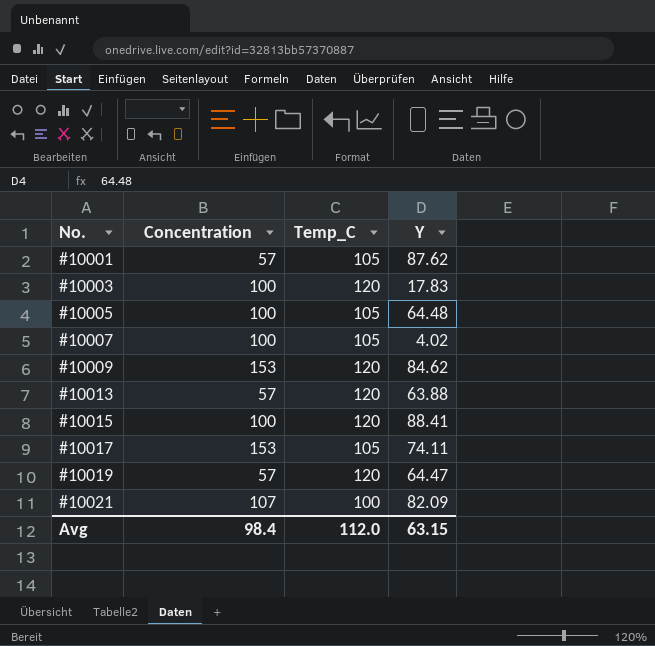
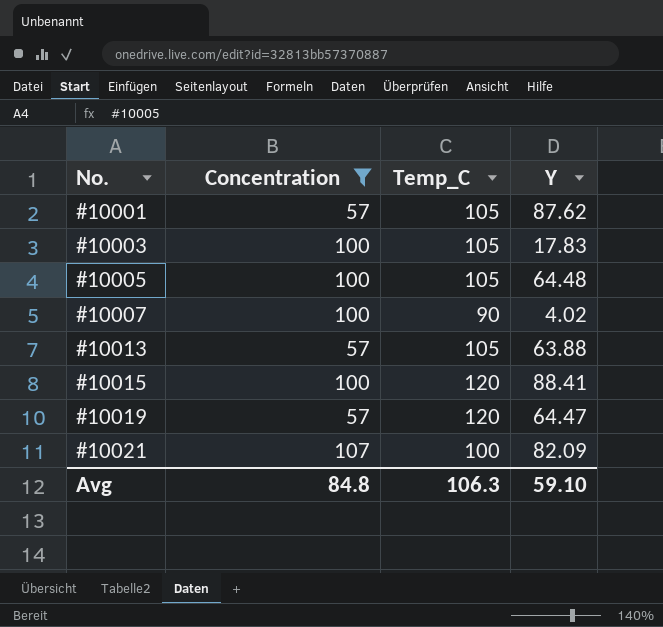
filter: none -> Concentration != 153
#10003 | Temp_C: 120 -> 105
#10007 | Temp_C: 105 -> 90
#10013 | Temp_C: 120 -> 105
Avg | Concentration: 98.4 -> 84.8
Avg | Temp_C: 112.0 -> 106.3
Avg | Y: 63.15 -> 59.10

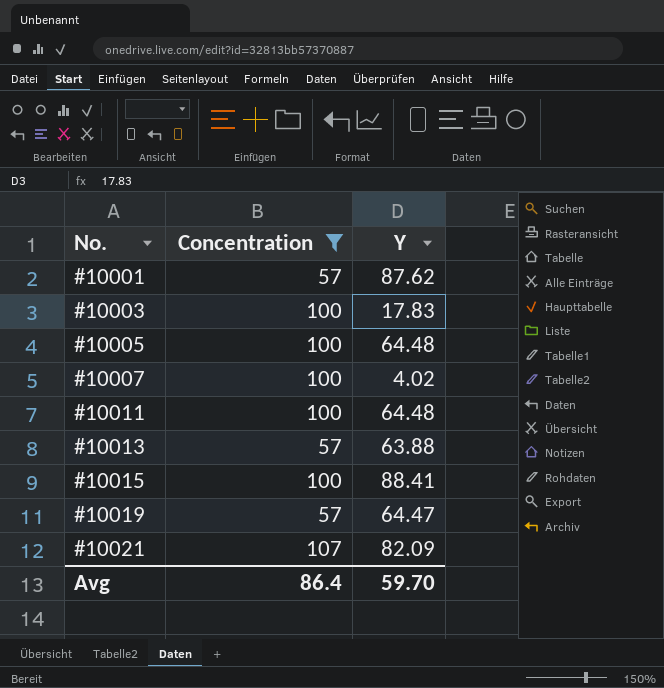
column Temp_C | position: 3 -> none
row #10011: none -> 100 | 64.48
Avg | Concentration: 84.8 -> 86.4
Avg | Y: 59.10 -> 59.70

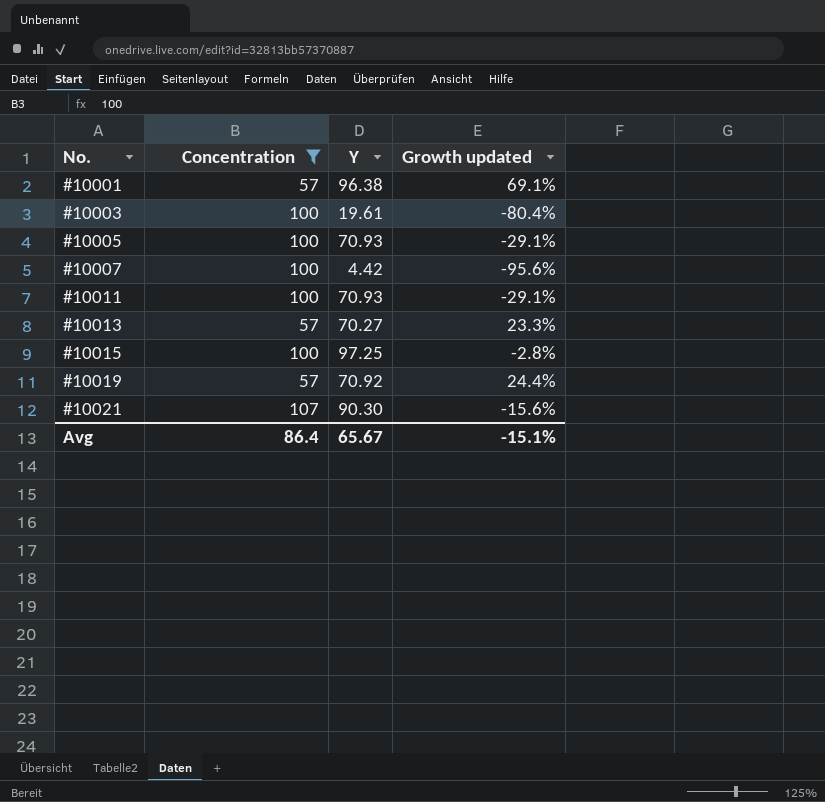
column Growth updated | formula: none -> ([Y] - [Concentration]) / [Concentration]
#10001 | Y: 87.62 -> 96.38
#10003 | Y: 17.83 -> 19.61
#10005 | Y: 64.48 -> 70.93
#10007 | Y: 4.02 -> 4.42
#10011 | Y: 64.48 -> 70.93
#10013 | Y: 63.88 -> 70.27
#10015 | Y: 88.41 -> 97.25
#10019 | Y: 64.47 -> 70.92
#10021 | Y: 82.09 -> 90.30
Avg | Y: 59.70 -> 65.67

